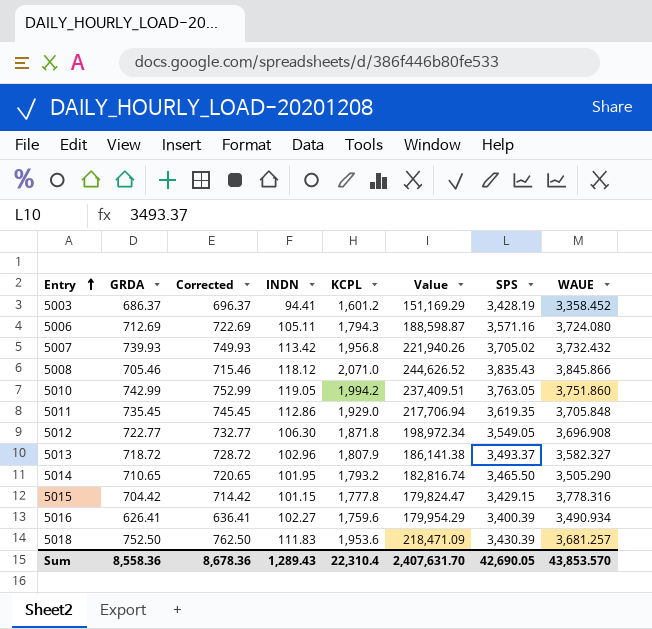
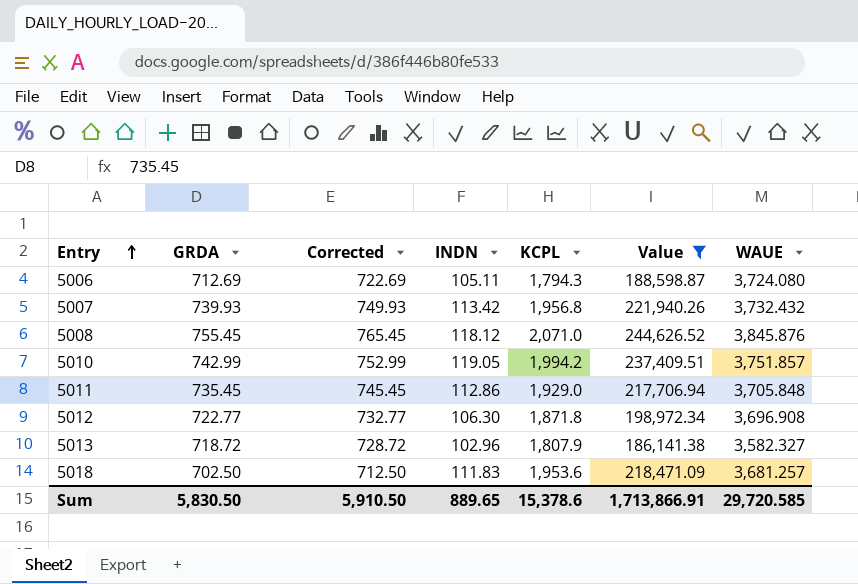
filter: none -> Value >= 186,141.38
column SPS | position: 7 -> none
5008 | GRDA: 705.46 -> 755.45
5008 | Corrected: 715.46 -> 765.45
5008 | WAUE: 3,845.866 -> 3,845.876
5010 | WAUE: 3,751.860 -> 3,751.857
5018 | GRDA: 752.50 -> 702.50
5018 | Corrected: 762.50 -> 712.50
Sum | GRDA: 8,558.36 -> 5,830.50
Sum | Corrected: 8,678.36 -> 5,910.50
Sum | INDN: 1,289.43 -> 889.65
Sum | KCPL: 22,310.4 -> 15,378.6
Sum | Value: 2,407,631.70 -> 1,713,866.91
Sum | WAUE: 43,853.570 -> 29,720.585

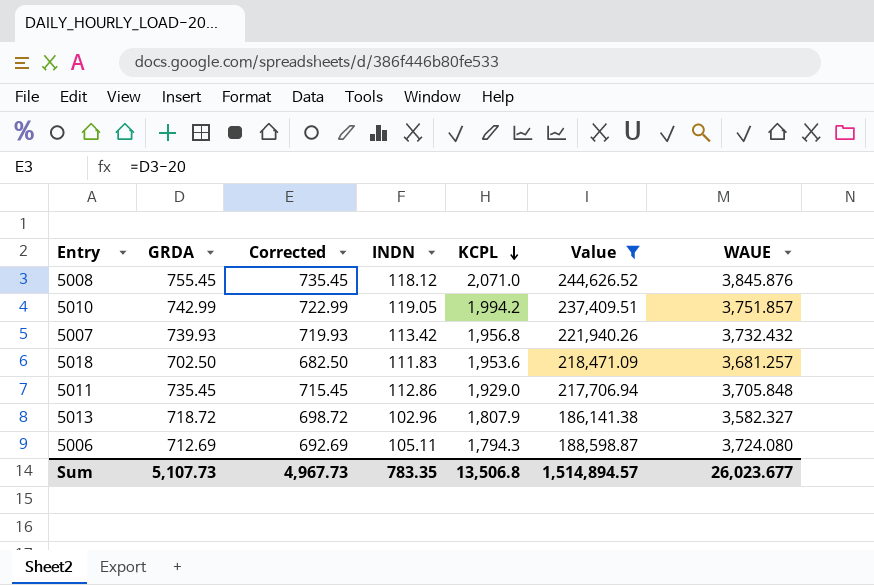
row order: Entry ascending -> KCPL descending
column Corrected | formula: [GRDA] + 10 -> [GRDA] - 20
row 5012: 722.77 | 732.77 | 106.30 | 1,871.8 | 198,972.34 | 3,696.908 -> none
Sum | GRDA: 5,830.50 -> 5,107.73
Sum | Corrected: 5,910.50 -> 4,967.73
Sum | INDN: 889.65 -> 783.35
Sum | KCPL: 15,378.6 -> 13,506.8
Sum | Value: 1,713,866.91 -> 1,514,894.57
Sum | WAUE: 29,720.585 -> 26,023.677

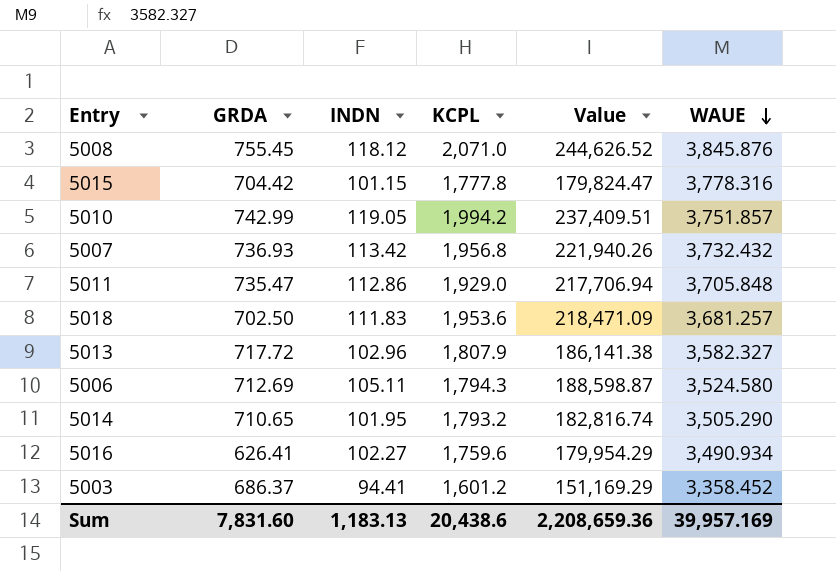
filter: Value >= 186,141.38 -> none
row order: KCPL descending -> WAUE descending
column Corrected | formula: [GRDA] - 20 -> none
5007 | GRDA: 739.93 -> 736.93
5011 | GRDA: 735.45 -> 735.47
5013 | GRDA: 718.72 -> 717.72
5006 | WAUE: 3,724.080 -> 3,524.580
Sum | GRDA: 5,107.73 -> 7,831.60
Sum | INDN: 783.35 -> 1,183.13
Sum | KCPL: 13,506.8 -> 20,438.6
Sum | Value: 1,514,894.57 -> 2,208,659.36
Sum | WAUE: 26,023.677 -> 39,957.169

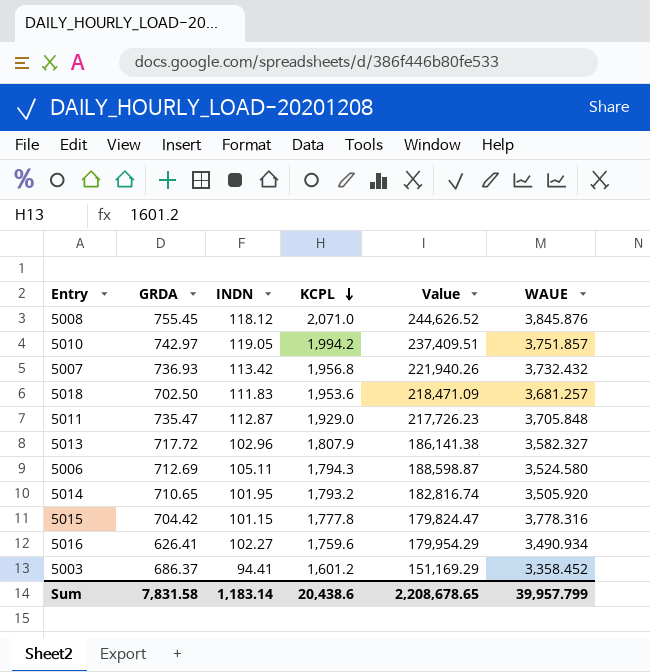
row order: WAUE descending -> KCPL descending
5010 | GRDA: 742.99 -> 742.97
5011 | INDN: 112.86 -> 112.87
5011 | Value: 217,706.94 -> 217,726.23
5014 | WAUE: 3,505.290 -> 3,505.920
Sum | GRDA: 7,831.60 -> 7,831.58
Sum | INDN: 1,183.13 -> 1,183.14
Sum | Value: 2,208,659.36 -> 2,208,678.65
Sum | WAUE: 39,957.169 -> 39,957.799

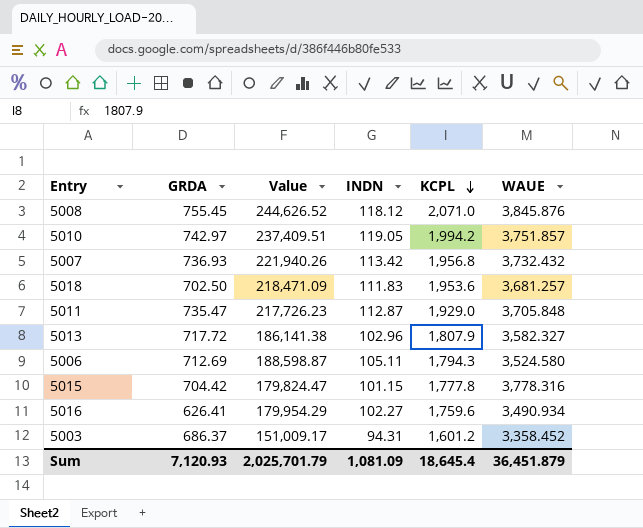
column Value | position: 5 -> 3
row 5014: 710.65 | 101.95 | 1,793.2 | 182,816.74 | 3,505.920 -> none
5003 | Value: 151,169.29 -> 151,009.17
5003 | INDN: 94.41 -> 94.31
Sum | GRDA: 7,831.58 -> 7,120.93
Sum | Value: 2,208,678.65 -> 2,025,701.79
Sum | INDN: 1,183.14 -> 1,081.09
Sum | KCPL: 20,438.6 -> 18,645.4
Sum | WAUE: 39,957.799 -> 36,451.879

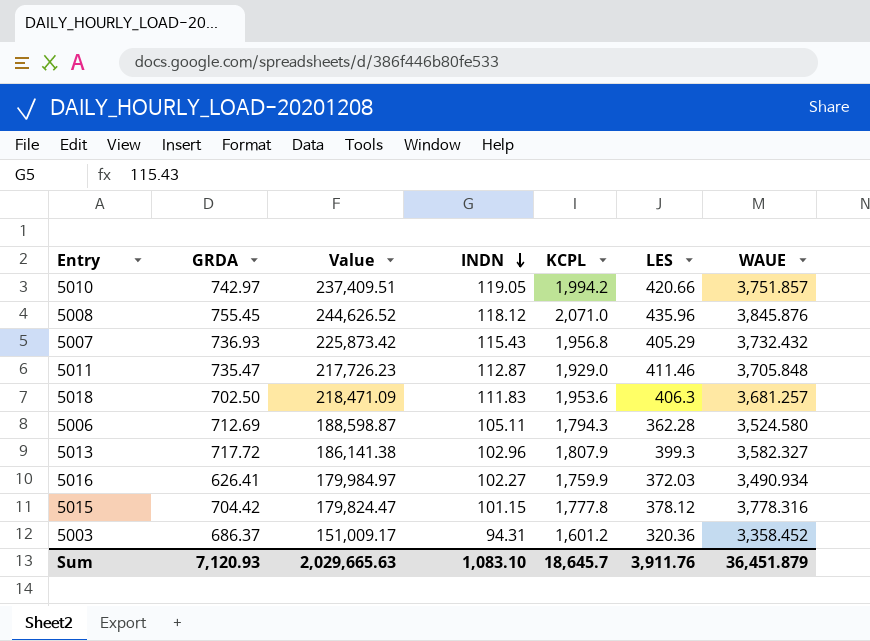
row order: KCPL descending -> INDN descending
column LES | position: none -> 6
5007 | Value: 221,940.26 -> 225,873.42
5007 | INDN: 113.42 -> 115.43
5016 | Value: 179,954.29 -> 179,984.97
5016 | KCPL: 1,759.6 -> 1,759.9
Sum | Value: 2,025,701.79 -> 2,029,665.63
Sum | INDN: 1,081.09 -> 1,083.10
Sum | KCPL: 18,645.4 -> 18,645.7

